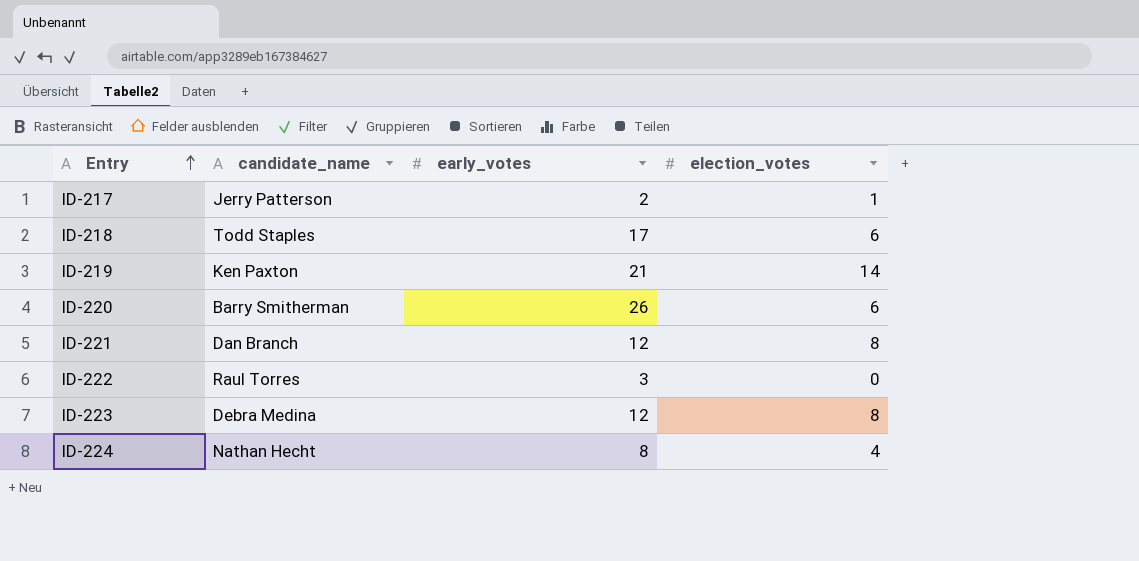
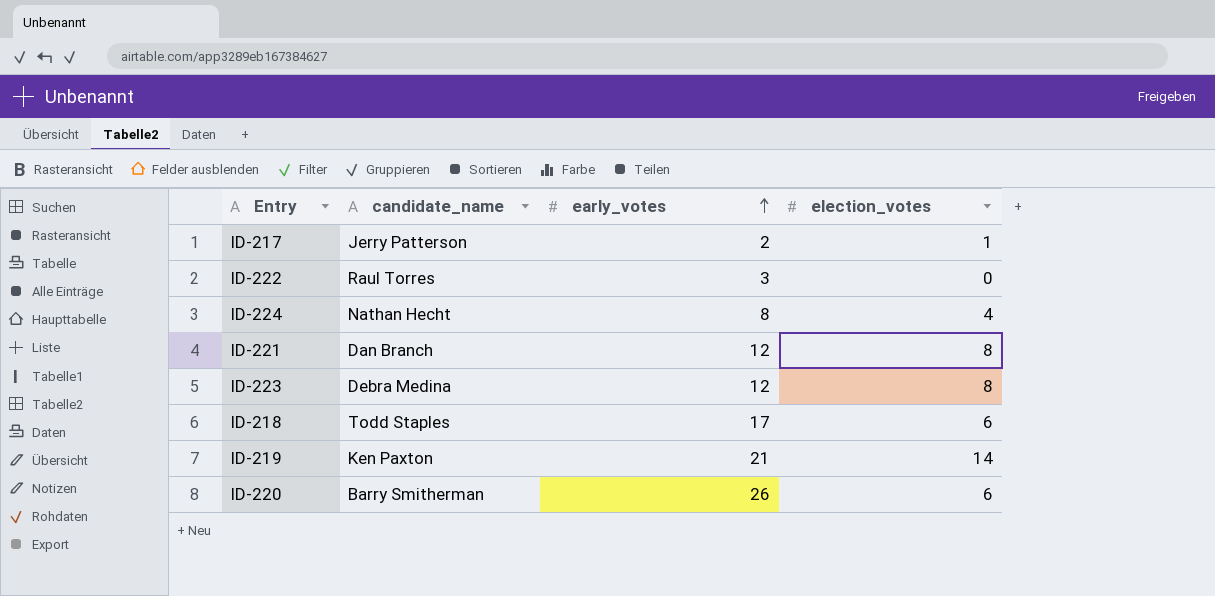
row order: Entry ascending -> early_votes ascending

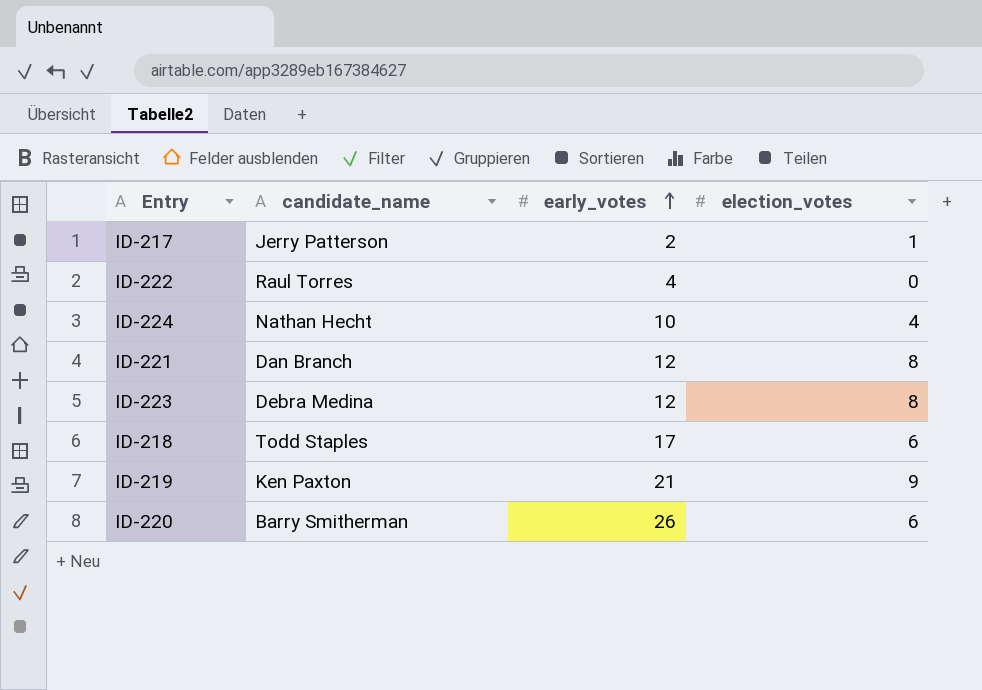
ID-222 | early_votes: 3 -> 4
ID-224 | early_votes: 8 -> 10
ID-219 | election_votes: 14 -> 9

